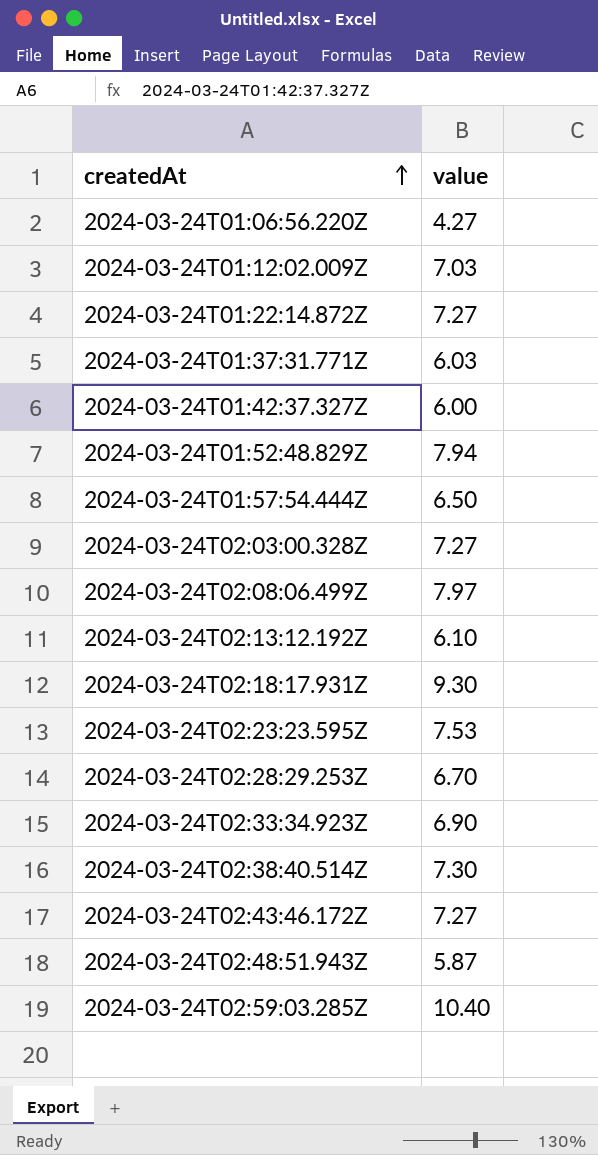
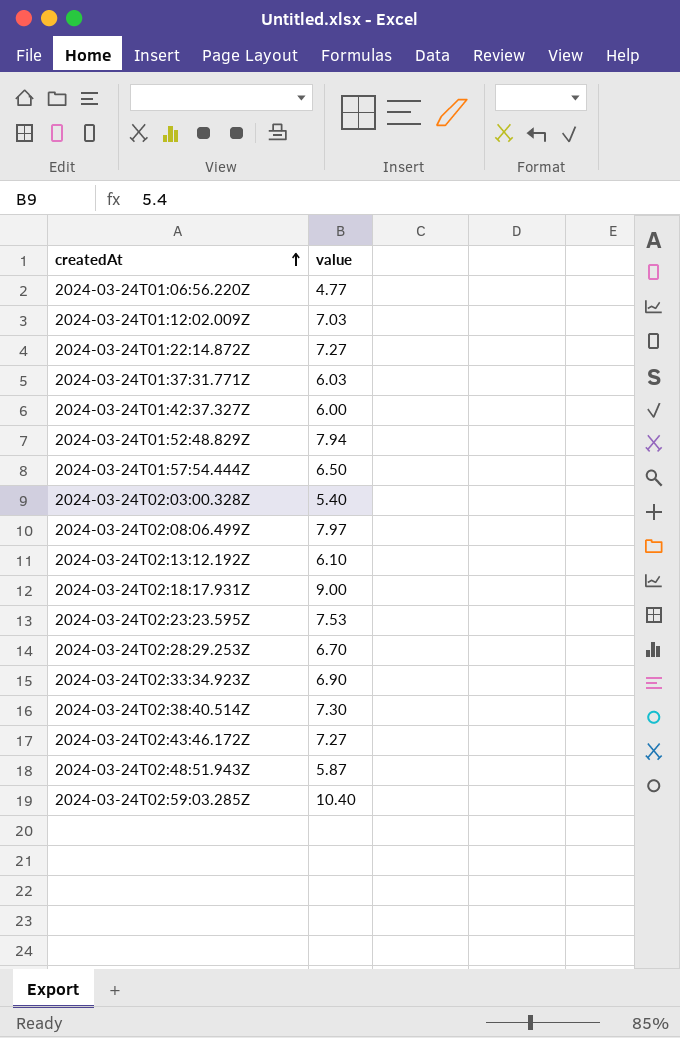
2024-03-24T01:06:56.220Z | value: 4.27 -> 4.77
2024-03-24T02:03:00.328Z | value: 7.27 -> 5.40
2024-03-24T02:18:17.931Z | value: 9.30 -> 9.00

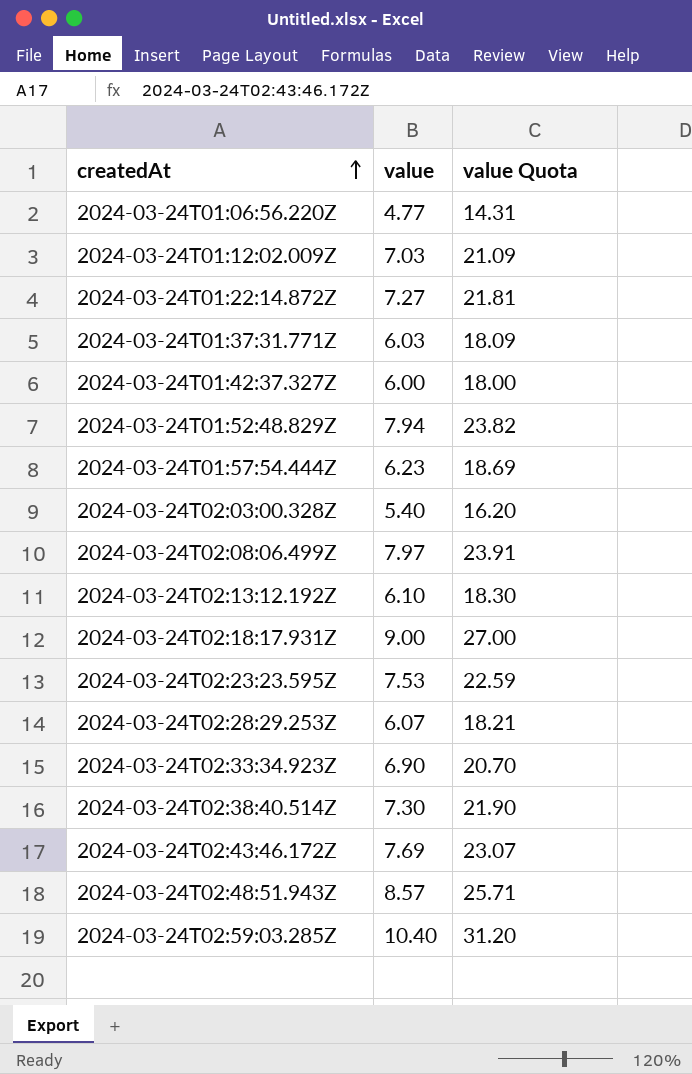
column value Quota | formula: none -> [value] * 3
2024-03-24T01:57:54.444Z | value: 6.50 -> 6.23
2024-03-24T02:28:29.253Z | value: 6.70 -> 6.07
2024-03-24T02:43:46.172Z | value: 7.27 -> 7.69
2024-03-24T02:48:51.943Z | value: 5.87 -> 8.57

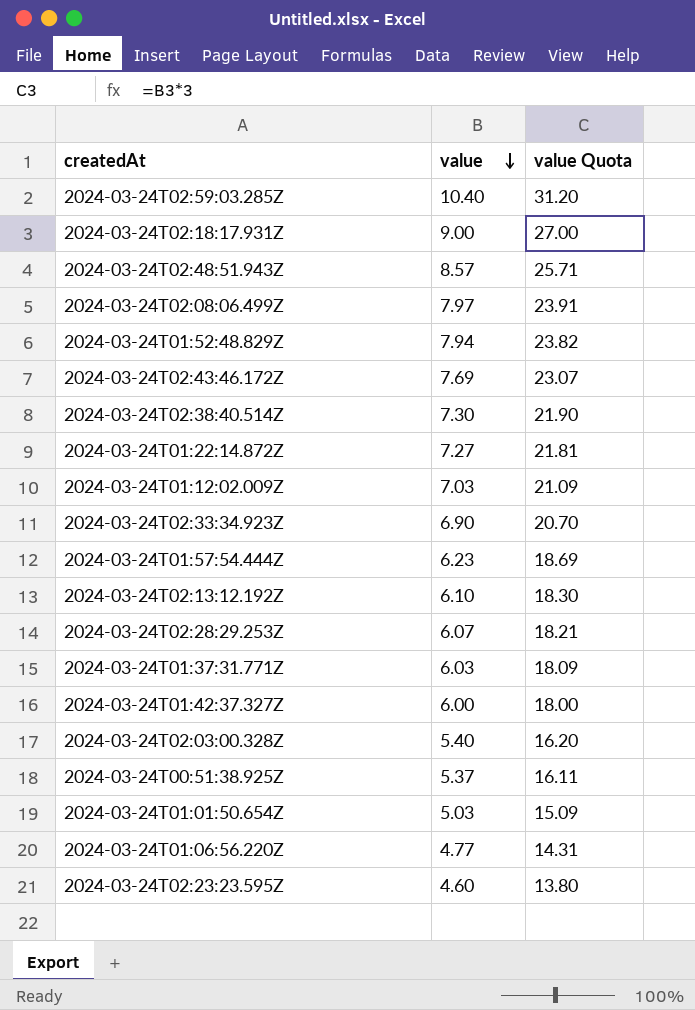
row order: createdAt ascending -> value descending
row 2024-03-24T00:51:38.925Z: none -> 5.37 | 16.11
row 2024-03-24T01:01:50.654Z: none -> 5.03 | 15.09
2024-03-24T02:23:23.595Z | value: 7.53 -> 4.60
2024-03-24T02:23:23.595Z | value Quota: 22.59 -> 13.80

